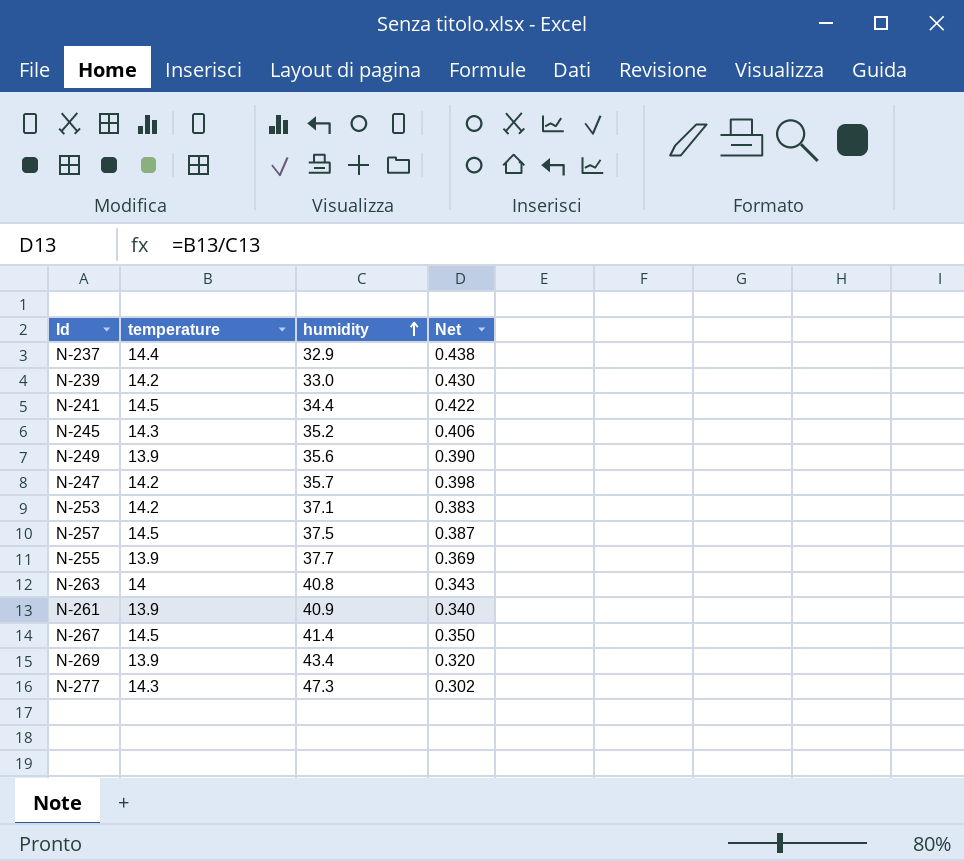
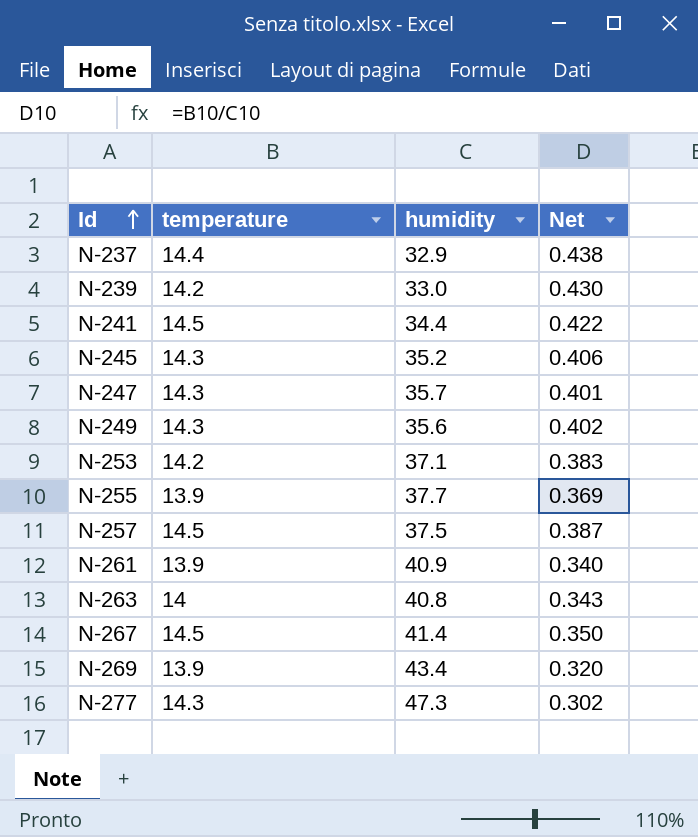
row order: humidity ascending -> Id ascending
N-247 | temperature: 14.2 -> 14.3
N-247 | Net: 0.398 -> 0.401
N-249 | temperature: 13.9 -> 14.3
N-249 | Net: 0.390 -> 0.402

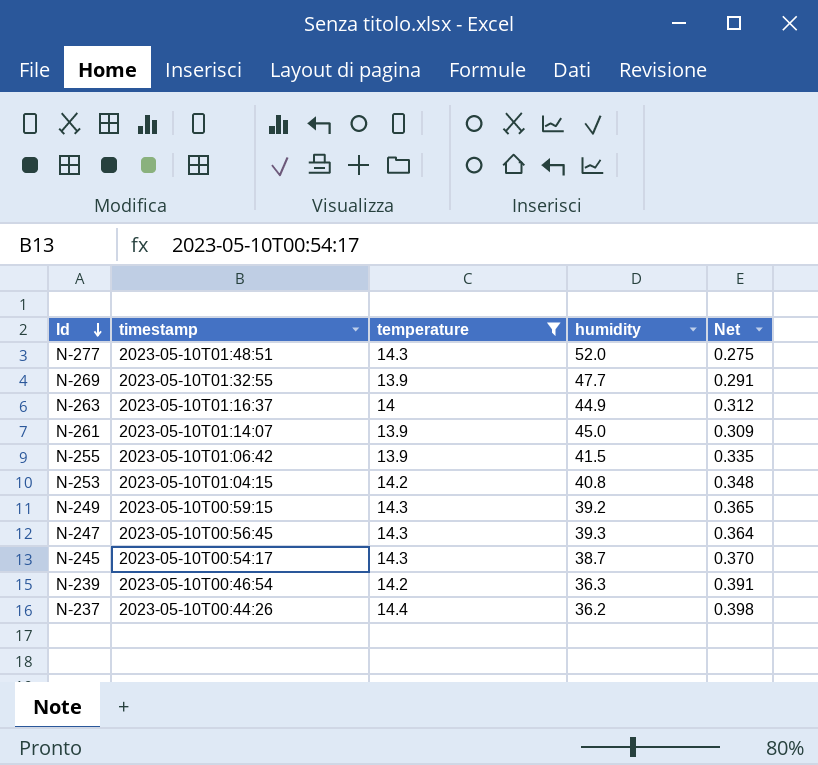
filter: none -> temperature != 14.5
row order: Id ascending -> Id descending
column timestamp | position: none -> 2
N-277 | humidity: 47.3 -> 52.0
N-277 | Net: 0.302 -> 0.275
N-269 | humidity: 43.4 -> 47.7
N-269 | Net: 0.320 -> 0.291
N-263 | humidity: 40.8 -> 44.9
N-263 | Net: 0.343 -> 0.312
N-261 | humidity: 40.9 -> 45.0
N-261 | Net: 0.340 -> 0.309
N-255 | humidity: 37.7 -> 41.5
N-255 | Net: 0.369 -> 0.335
N-253 | humidity: 37.1 -> 40.8
N-253 | Net: 0.383 -> 0.348
N-249 | humidity: 35.6 -> 39.2
N-249 | Net: 0.402 -> 0.365
N-247 | humidity: 35.7 -> 39.3
N-247 | Net: 0.401 -> 0.364
N-245 | humidity: 35.2 -> 38.7
N-245 | Net: 0.406 -> 0.370
N-239 | humidity: 33.0 -> 36.3
N-239 | Net: 0.430 -> 0.391
N-237 | humidity: 32.9 -> 36.2
N-237 | Net: 0.438 -> 0.398

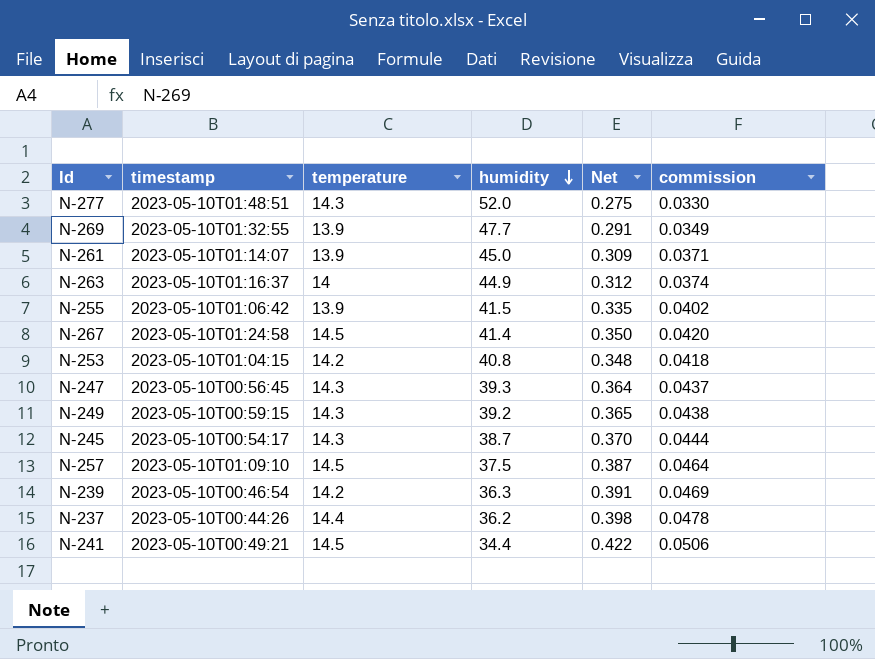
filter: temperature != 14.5 -> none
row order: Id descending -> humidity descending
column commission | formula: none -> [Net] * 0.12

